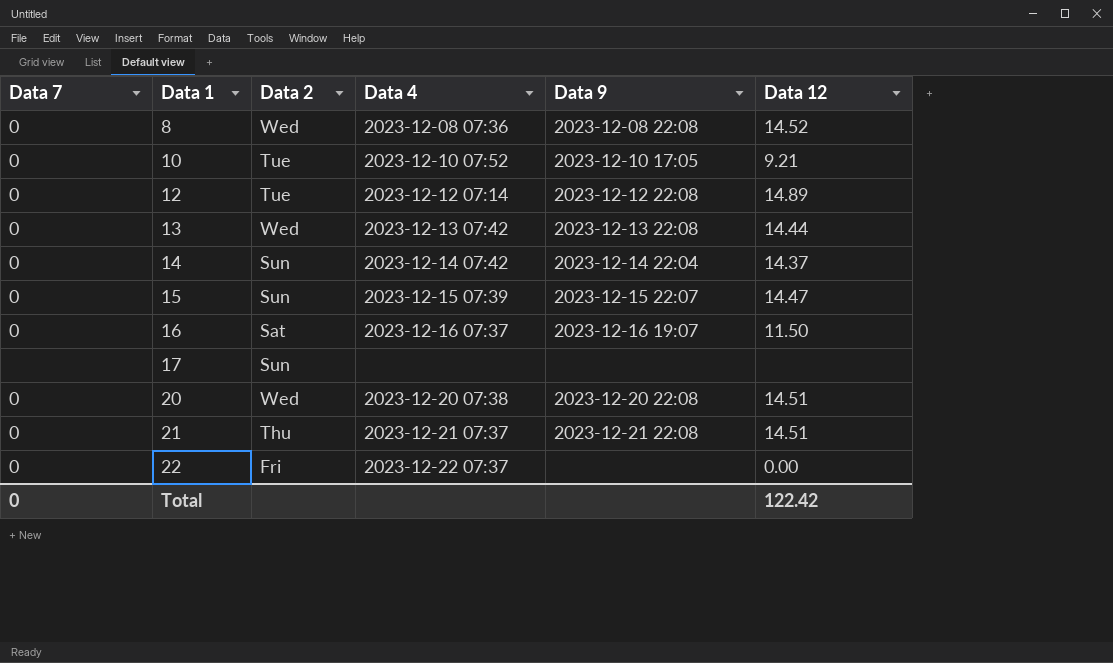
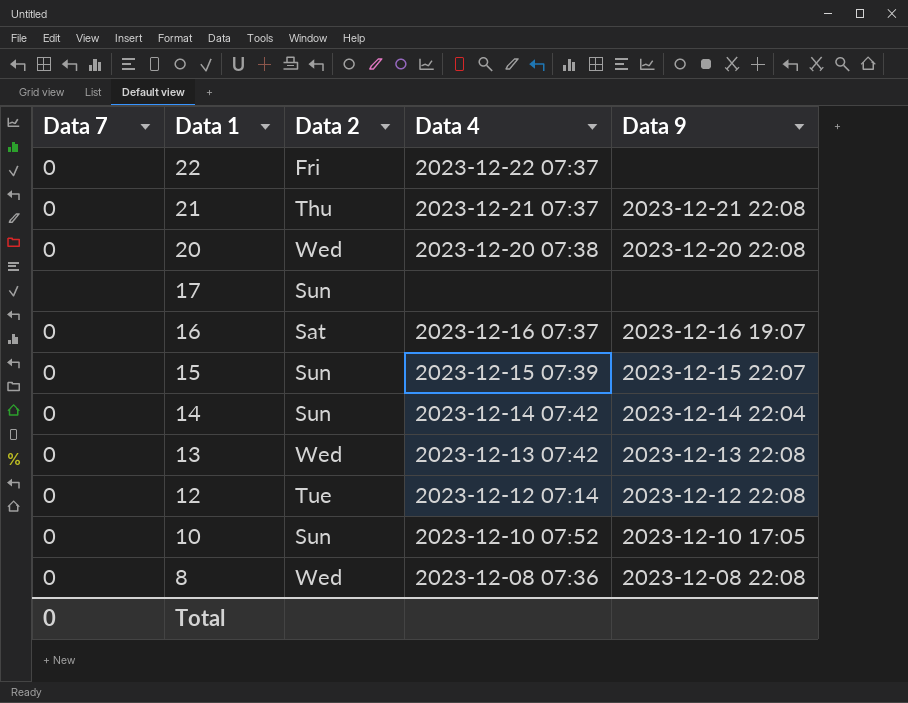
row order: Data 1 ascending -> Data 1 descending
column Data 12 | position: 6 -> none
10 | Data 2: Tue -> Sun

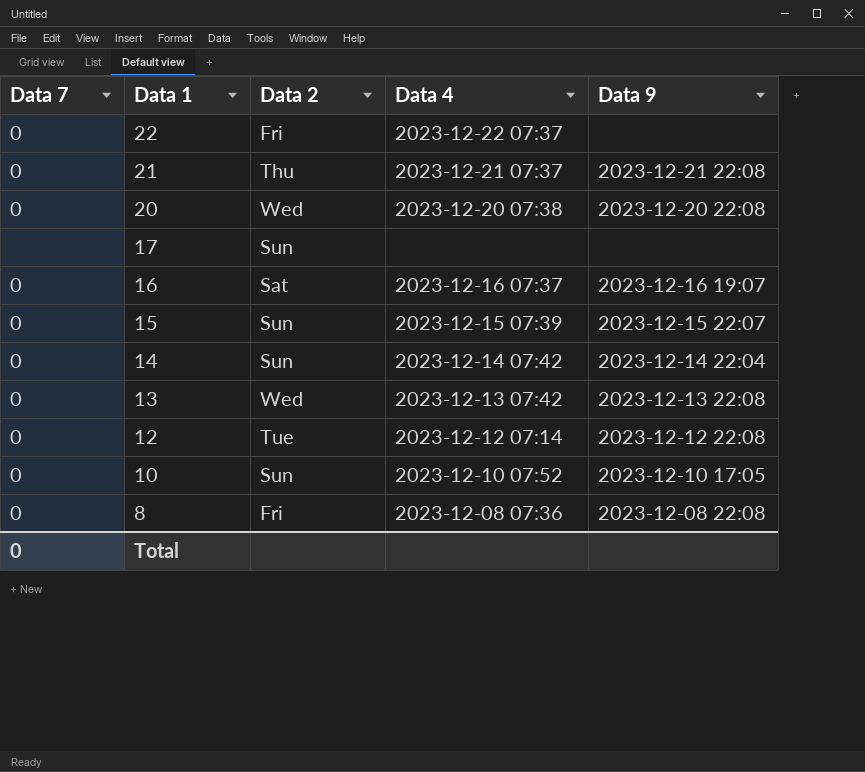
8 | Data 2: Wed -> Fri

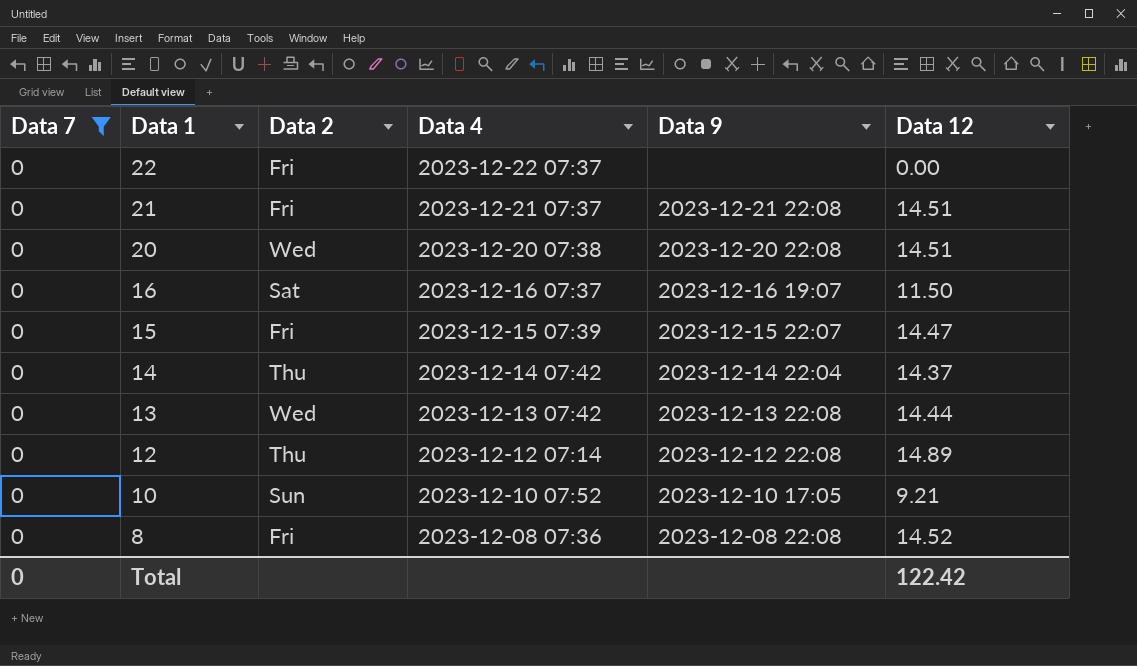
filter: none -> Data 7 = 0
column Data 12 | position: none -> 6
21 | Data 2: Thu -> Fri
15 | Data 2: Sun -> Fri
14 | Data 2: Sun -> Thu
12 | Data 2: Tue -> Thu

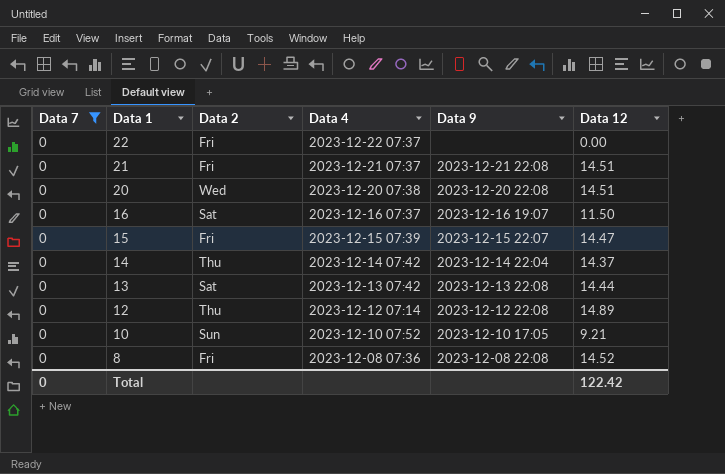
13 | Data 2: Wed -> Sat

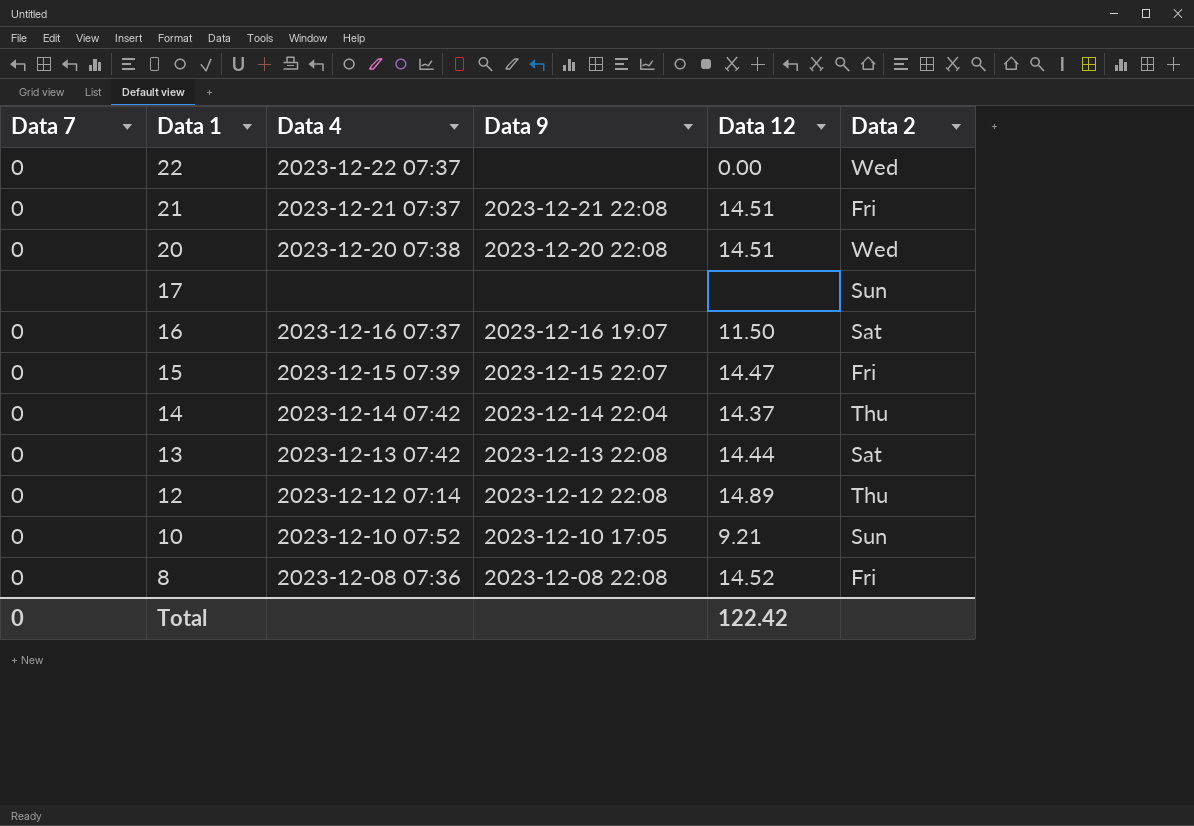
filter: Data 7 = 0 -> none
column Data 2 | position: 3 -> 6
22 | Data 2: Fri -> Wed

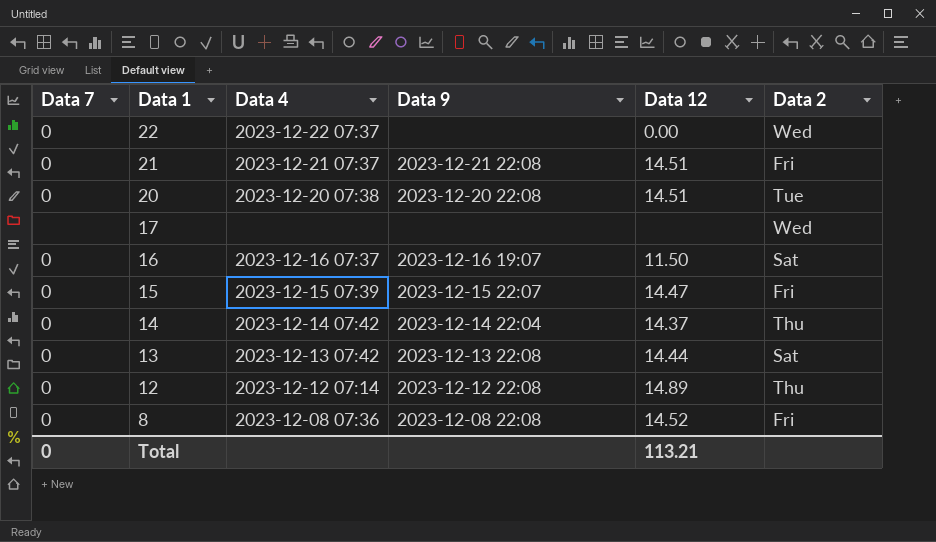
row 10: 0 | 2023-12-10 07:52 | 2023-12-10 17:05 | 9.21 | Sun -> none
20 | Data 2: Wed -> Tue
17 | Data 2: Sun -> Wed
Total | Data 12: 122.42 -> 113.21

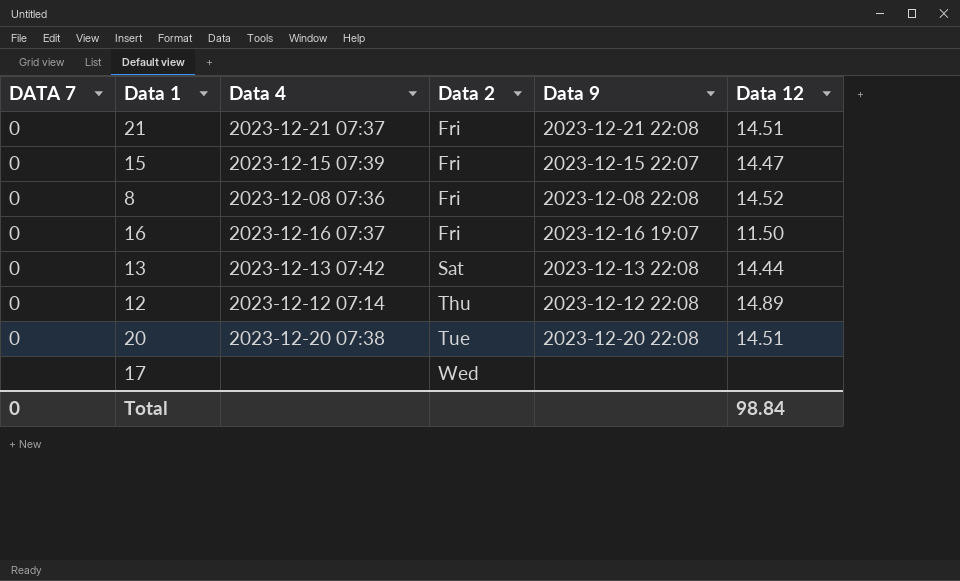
row order: Data 1 descending -> Data 2 ascending
column name: Data 7 -> DATA 7
column Data 2 | position: 6 -> 4
row 22: 0 | 2023-12-22 07:37 | none | 0.00 | Wed -> none
row 14: 0 | 2023-12-14 07:42 | 2023-12-14 22:04 | 14.37 | Thu -> none
16 | Data 2: Sat -> Fri
Total | Data 12: 113.21 -> 98.84

